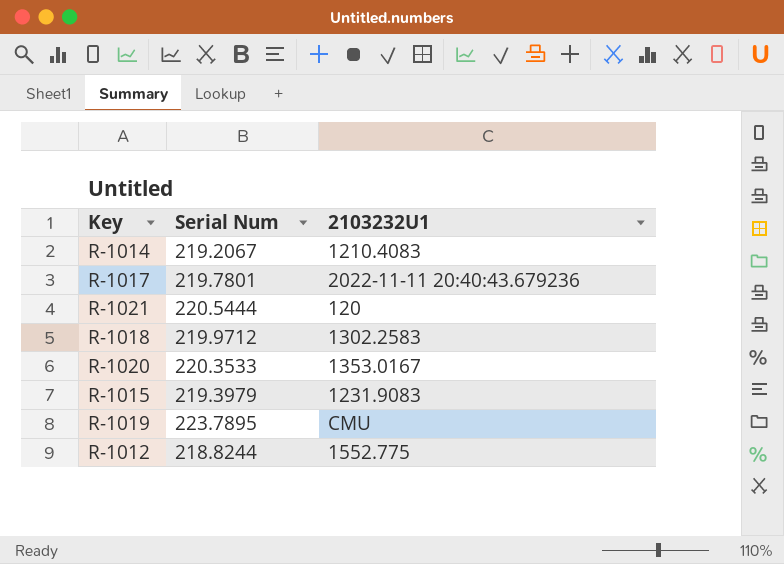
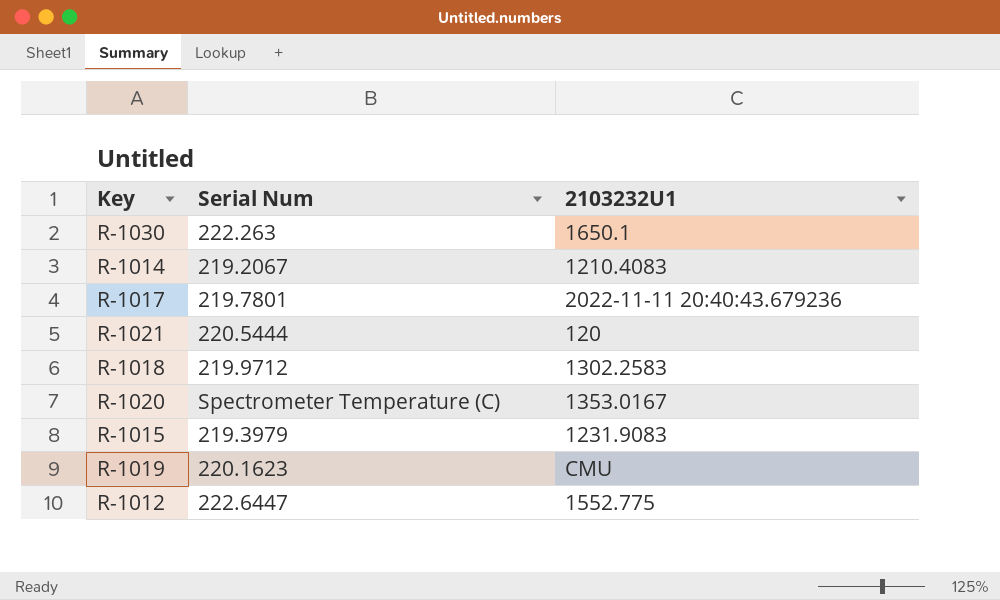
row R-1030: none -> 222.263 | 1650.1
R-1020 | Serial Num: 220.3533 -> Spectrometer Temperature (C)
R-1019 | Serial Num: 223.7895 -> 220.1623
R-1012 | Serial Num: 218.8244 -> 222.6447

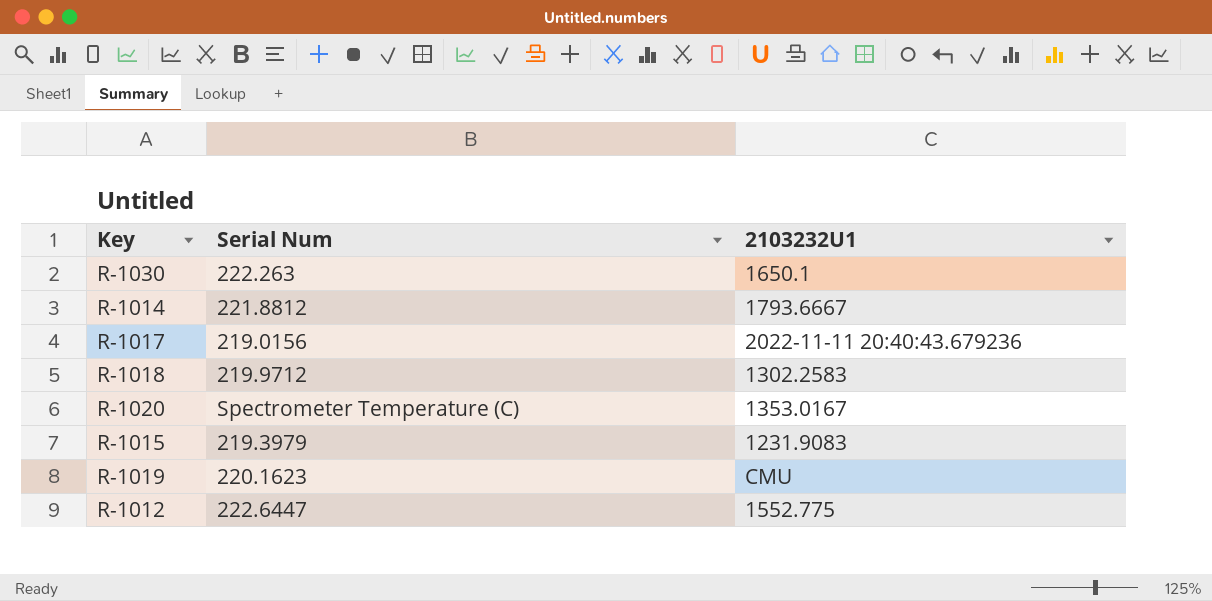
row R-1021: 220.5444 | 120 -> none
R-1014 | Serial Num: 219.2067 -> 221.8812
R-1014 | 2103232U1: 1210.4083 -> 1793.6667
R-1017 | Serial Num: 219.7801 -> 219.0156

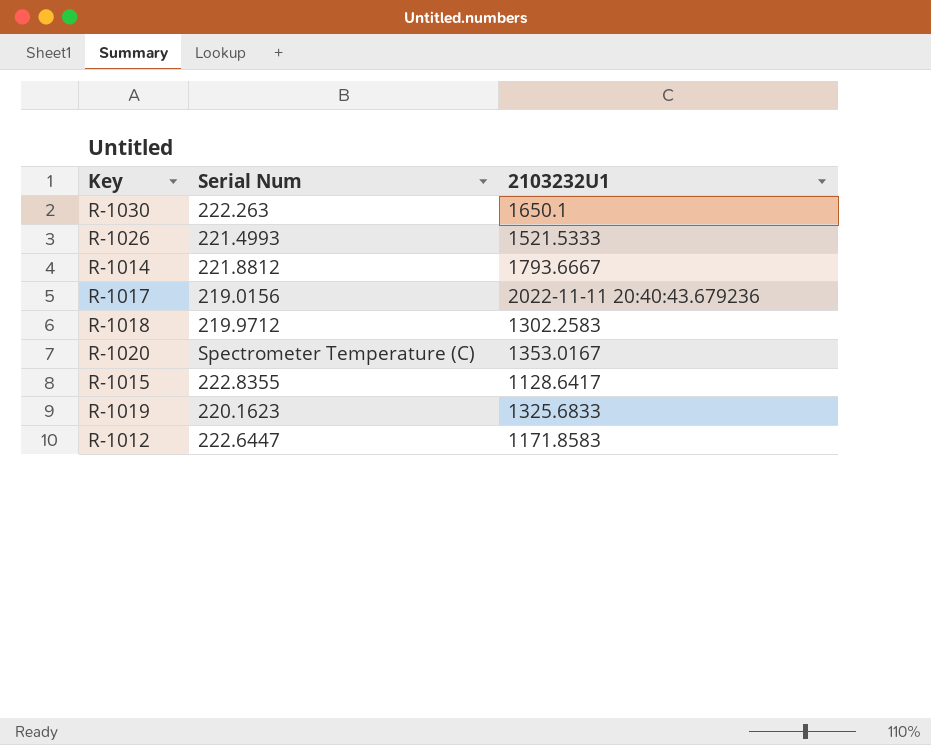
row R-1026: none -> 221.4993 | 1521.5333
R-1015 | Serial Num: 219.3979 -> 222.8355
R-1015 | 2103232U1: 1231.9083 -> 1128.6417
R-1019 | 2103232U1: CMU -> 1325.6833
R-1012 | 2103232U1: 1552.775 -> 1171.8583

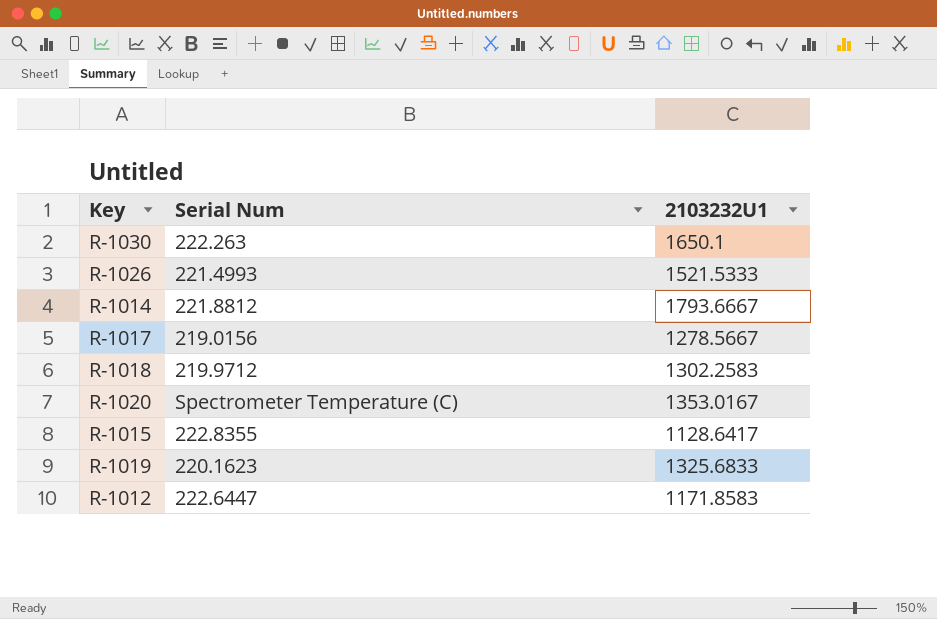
R-1017 | 2103232U1: 2022-11-11 20:40:43.679236 -> 1278.5667

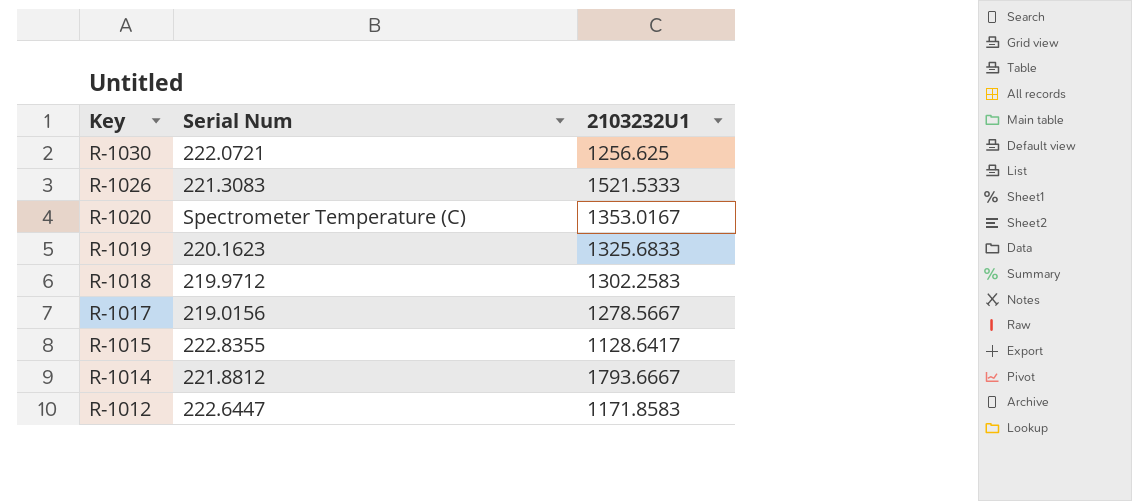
row order: none -> Key descending
R-1030 | Serial Num: 222.263 -> 222.0721
R-1030 | 2103232U1: 1650.1 -> 1256.625
R-1026 | Serial Num: 221.4993 -> 221.3083

